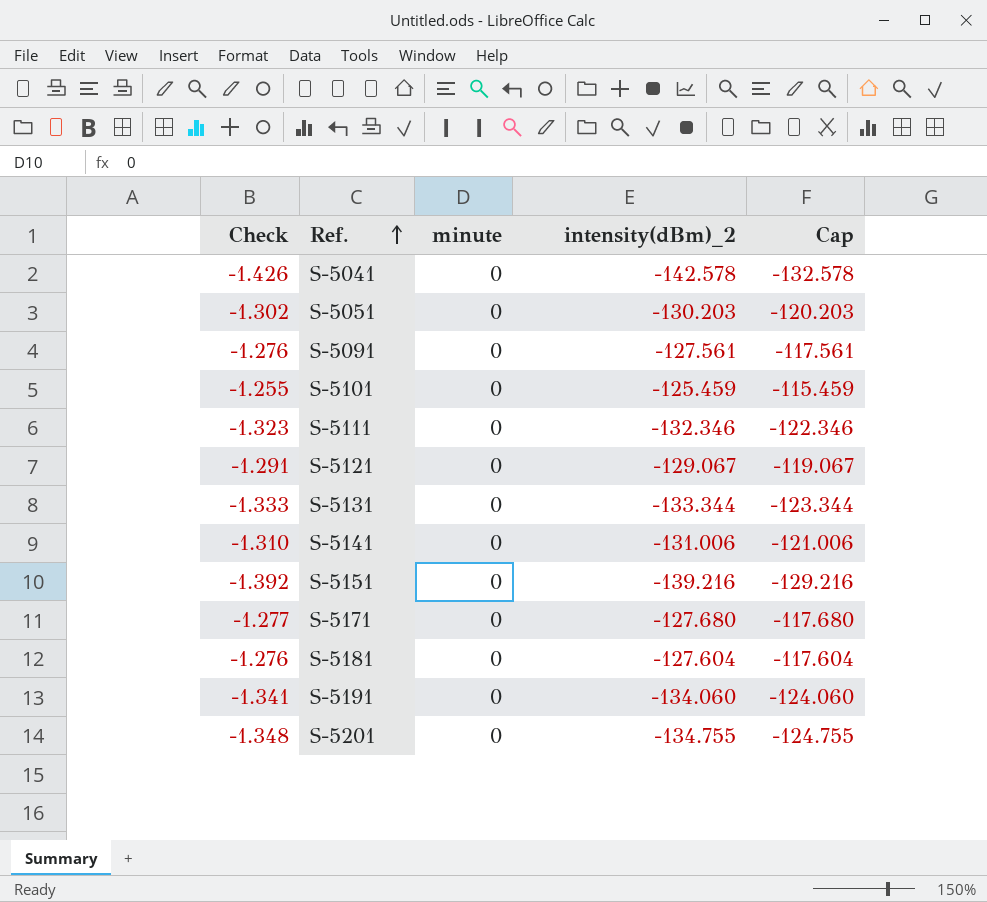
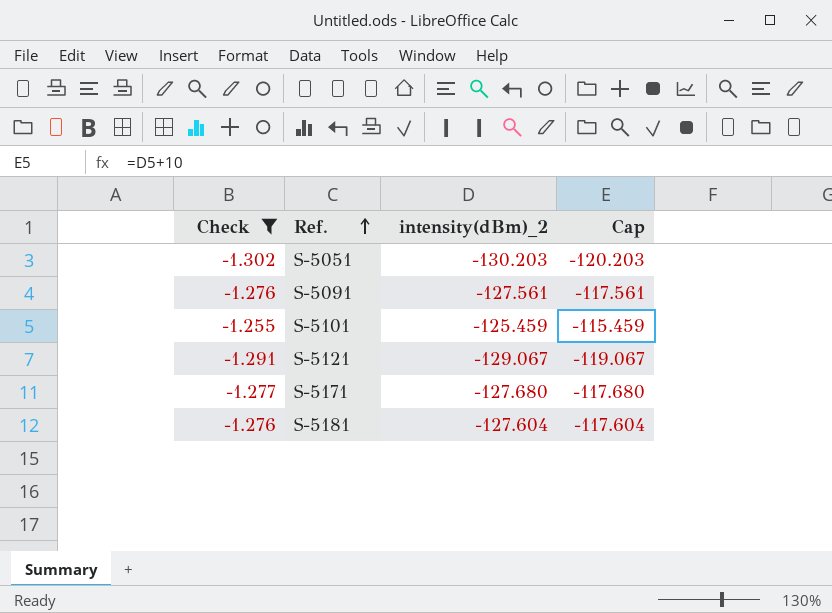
filter: none -> Check >= -1.302
column minute | position: 3 -> none

